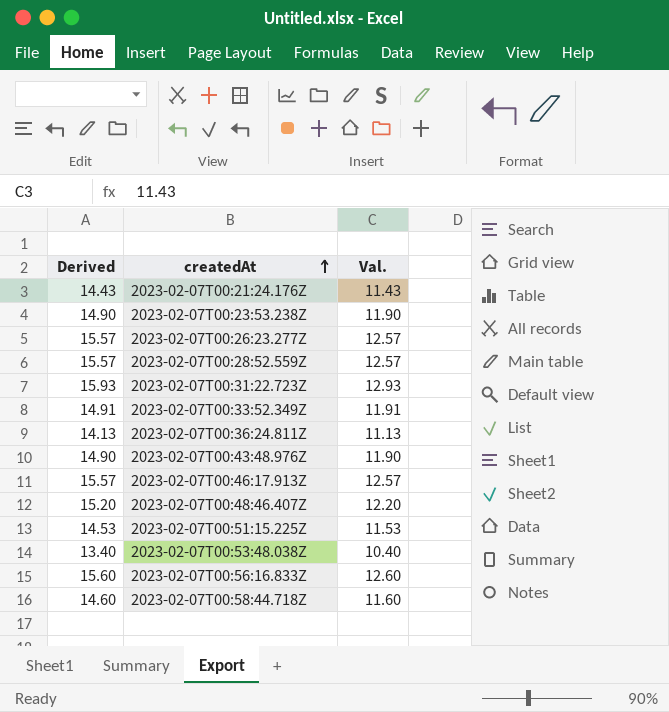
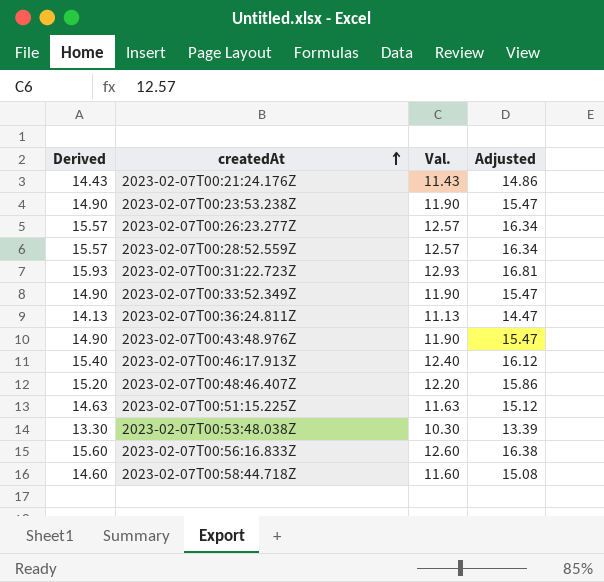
column Adjusted | formula: none -> [Val.] * 1.3
2023-02-07T00:33:52.349Z | Derived: 14.91 -> 14.90
2023-02-07T00:33:52.349Z | Val.: 11.91 -> 11.90
2023-02-07T00:46:17.913Z | Derived: 15.57 -> 15.40
2023-02-07T00:46:17.913Z | Val.: 12.57 -> 12.40
2023-02-07T00:51:15.225Z | Derived: 14.53 -> 14.63
2023-02-07T00:51:15.225Z | Val.: 11.53 -> 11.63
2023-02-07T00:53:48.038Z | Derived: 13.40 -> 13.30
2023-02-07T00:53:48.038Z | Val.: 10.40 -> 10.30

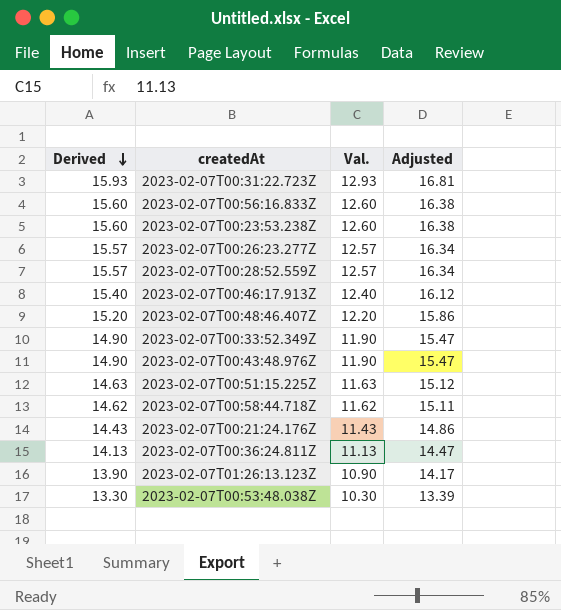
row order: createdAt ascending -> Derived descending
2023-02-07T00:23:53.238Z | Derived: 14.90 -> 15.60
2023-02-07T00:23:53.238Z | Val.: 11.90 -> 12.60
2023-02-07T00:23:53.238Z | Adjusted: 15.47 -> 16.38
2023-02-07T00:58:44.718Z | Derived: 14.60 -> 14.62
2023-02-07T00:58:44.718Z | Val.: 11.60 -> 11.62
2023-02-07T00:58:44.718Z | Adjusted: 15.08 -> 15.11
row 2023-02-07T01:26:13.123Z: none -> 13.90 | 10.90 | 14.17

